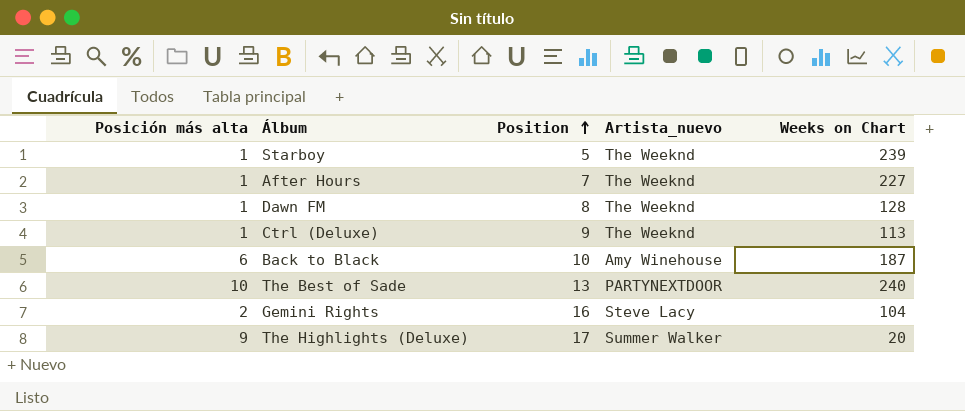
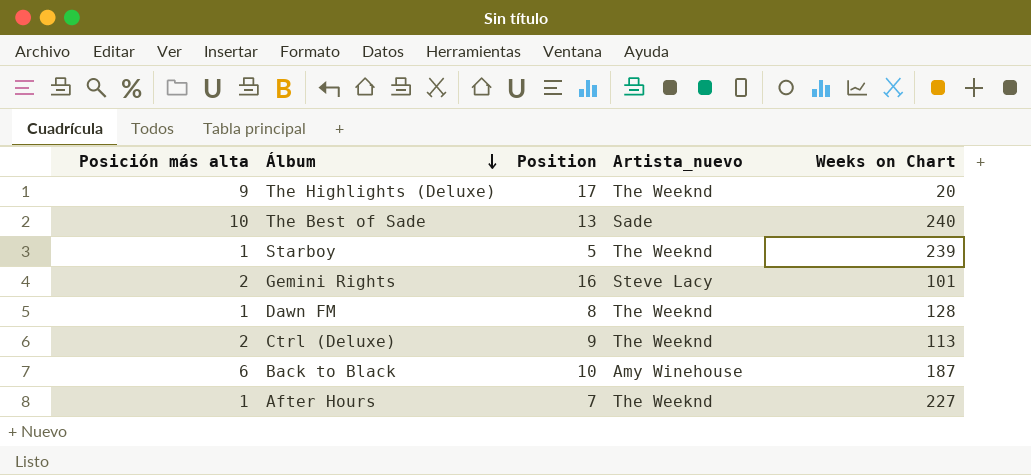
row order: Position ascending -> Álbum descending
The Highlights (Deluxe) | Artista_nuevo: Summer Walker -> The Weeknd
The Best of Sade | Artista_nuevo: PARTYNEXTDOOR -> Sade
Gemini Rights | Weeks on Chart: 104 -> 101
Ctrl (Deluxe) | Posición más alta: 1 -> 2

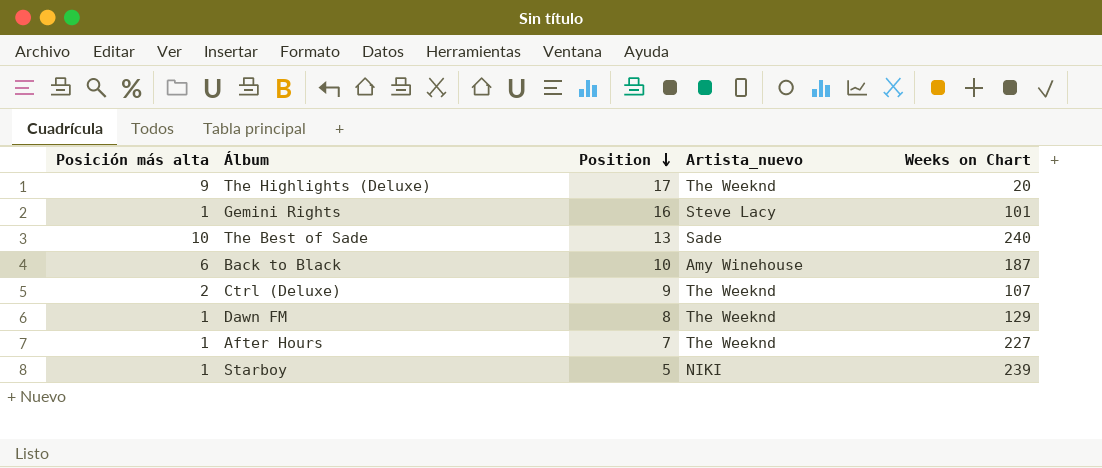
row order: Álbum descending -> Position descending
Gemini Rights | Posición más alta: 2 -> 1
Ctrl (Deluxe) | Weeks on Chart: 113 -> 107
Dawn FM | Weeks on Chart: 128 -> 129
Starboy | Artista_nuevo: The Weeknd -> NIKI

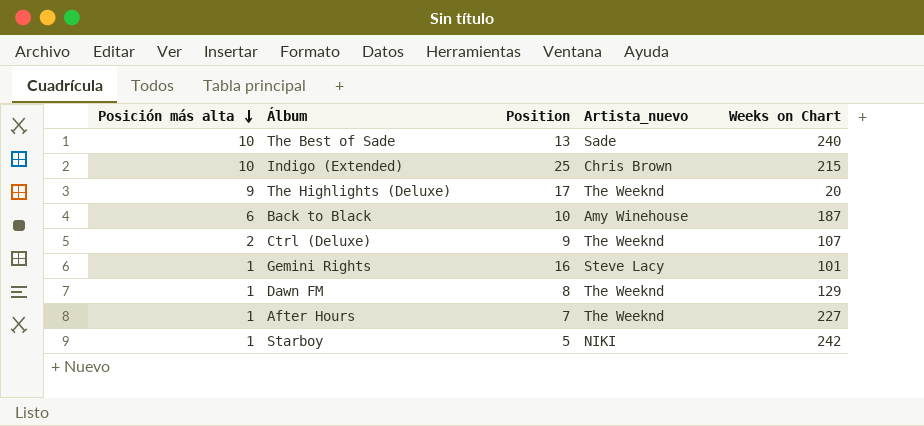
row order: Position descending -> Posición más alta descending
row Indigo (Extended): none -> 10 | 25 | Chris Brown | 215
Starboy | Weeks on Chart: 239 -> 242

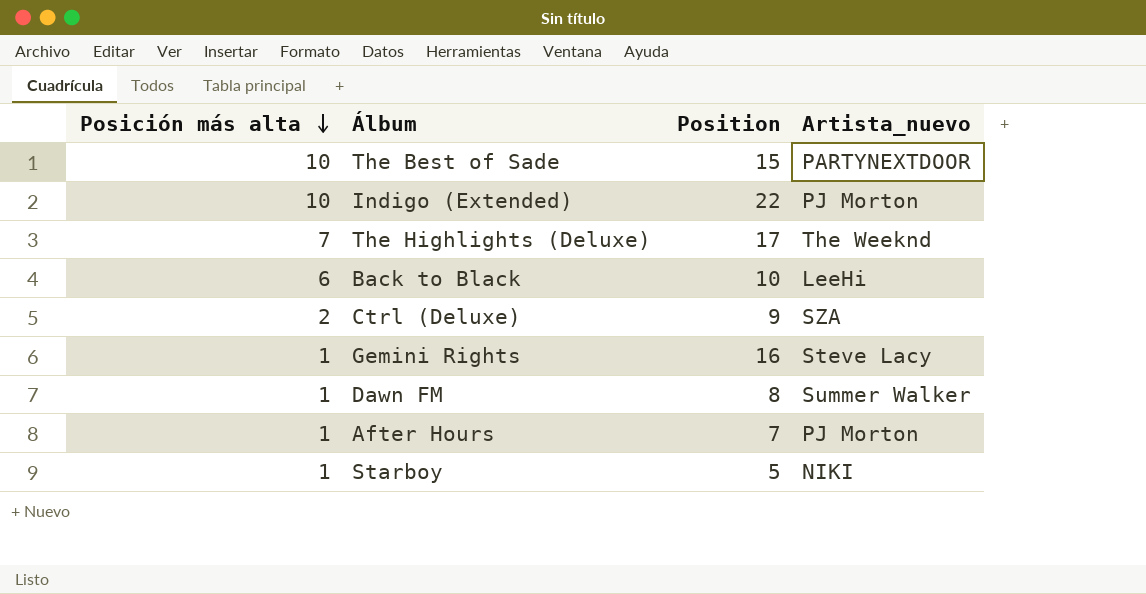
column Weeks on Chart | position: 5 -> none
The Best of Sade | Position: 13 -> 15
The Best of Sade | Artista_nuevo: Sade -> PARTYNEXTDOOR
Indigo (Extended) | Position: 25 -> 22
Indigo (Extended) | Artista_nuevo: Chris Brown -> PJ Morton
The Highlights (Deluxe) | Posición más alta: 9 -> 7
Back to Black | Artista_nuevo: Amy Winehouse -> LeeHi
Ctrl (Deluxe) | Artista_nuevo: The Weeknd -> SZA
Dawn FM | Artista_nuevo: The Weeknd -> Summer Walker
After Hours | Artista_nuevo: The Weeknd -> PJ Morton

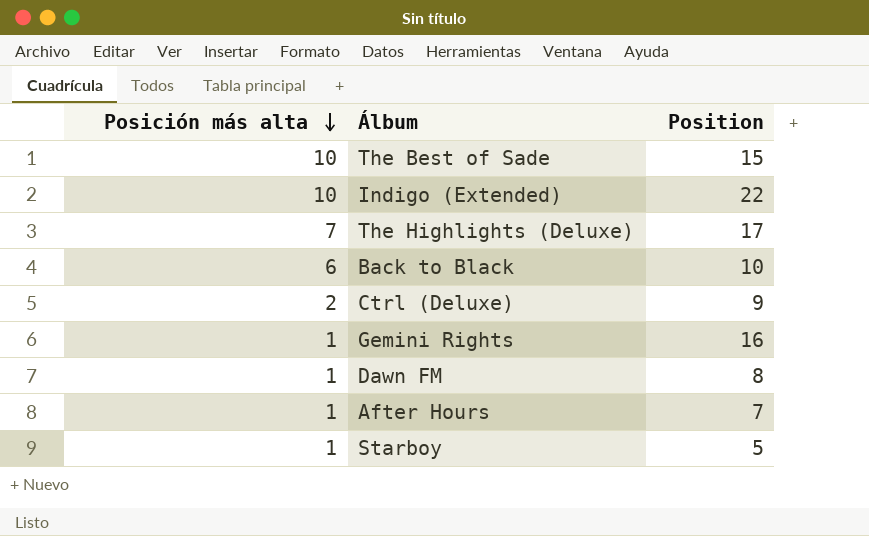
column Artista_nuevo | position: 4 -> none

